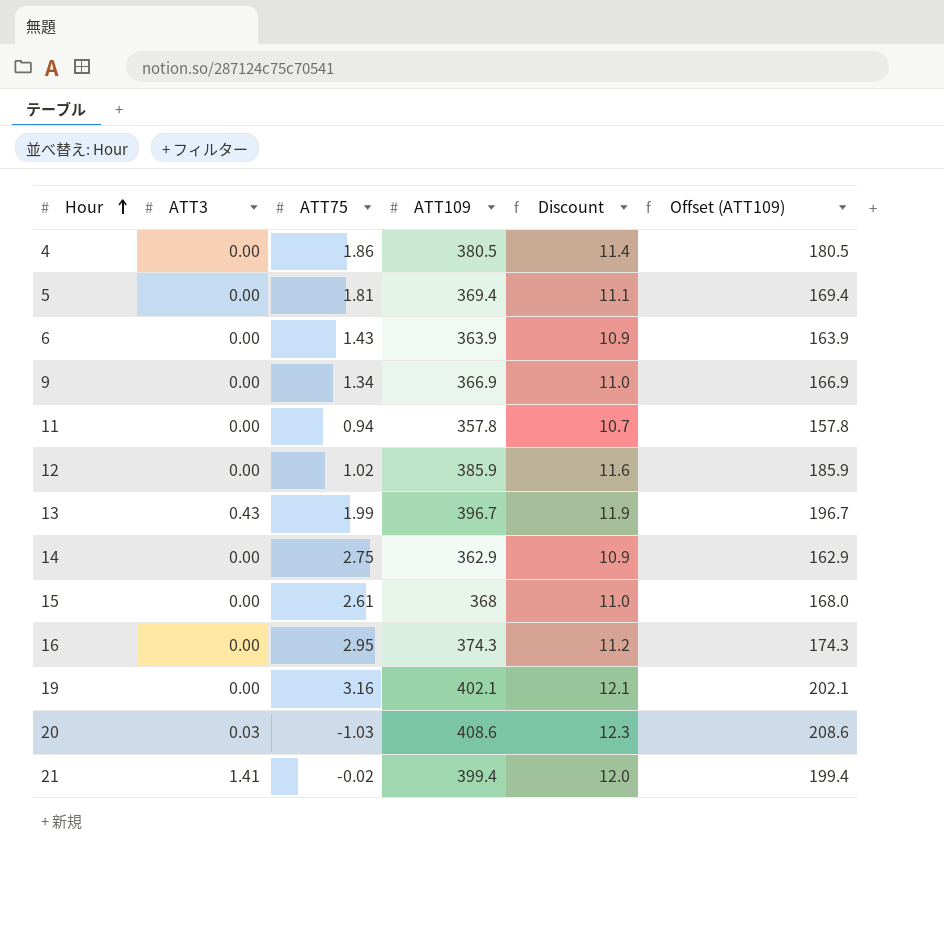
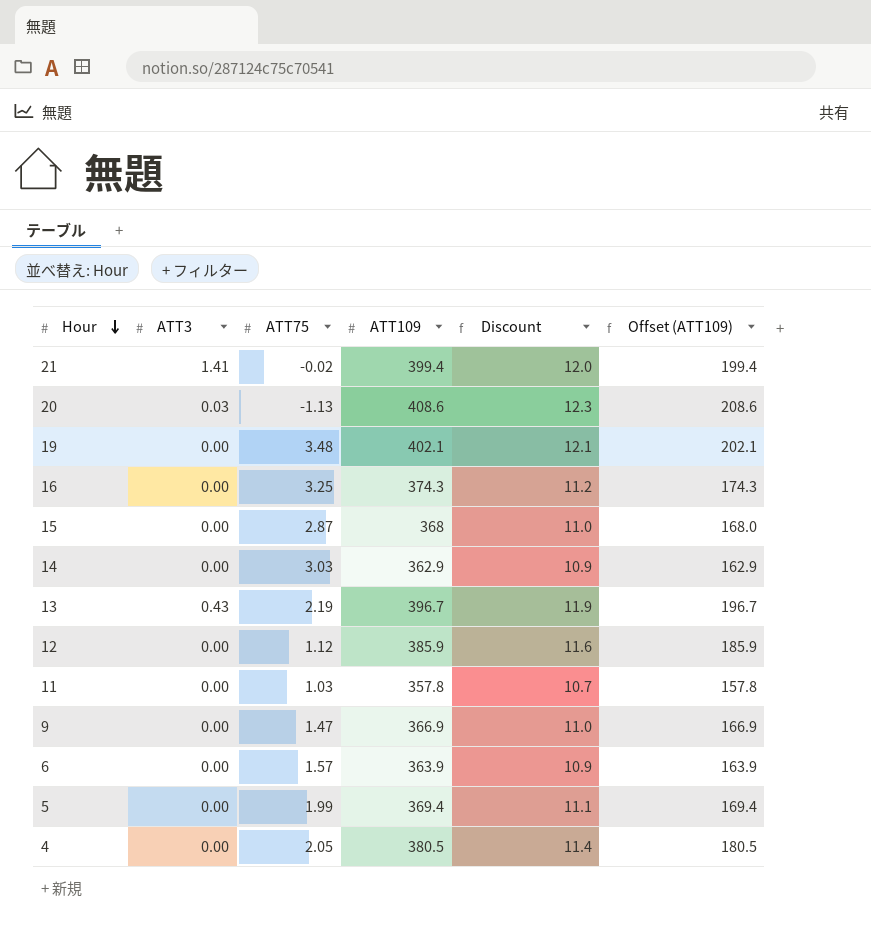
row order: Hour ascending -> Hour descending
20 | ATT75: -1.03 -> -1.13
19 | ATT75: 3.16 -> 3.48
16 | ATT75: 2.95 -> 3.25
15 | ATT75: 2.61 -> 2.87
14 | ATT75: 2.75 -> 3.03
13 | ATT75: 1.99 -> 2.19
12 | ATT75: 1.02 -> 1.12
11 | ATT75: 0.94 -> 1.03
9 | ATT75: 1.34 -> 1.47
6 | ATT75: 1.43 -> 1.57
5 | ATT75: 1.81 -> 1.99
4 | ATT75: 1.86 -> 2.05

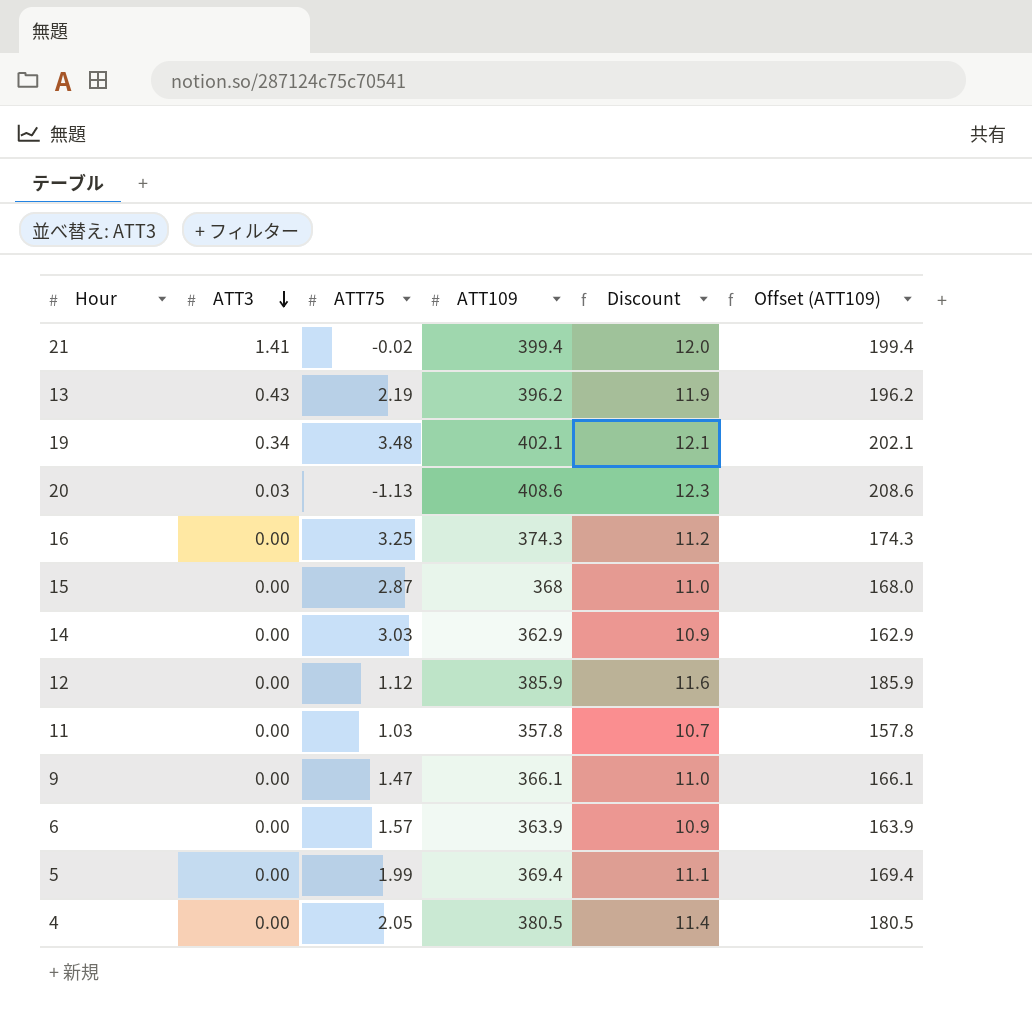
row order: Hour descending -> ATT3 descending
13 | ATT109: 396.7 -> 396.2
13 | Offset (ATT109): 196.7 -> 196.2
19 | ATT3: 0.00 -> 0.34
9 | ATT109: 366.9 -> 366.1
9 | Offset (ATT109): 166.9 -> 166.1

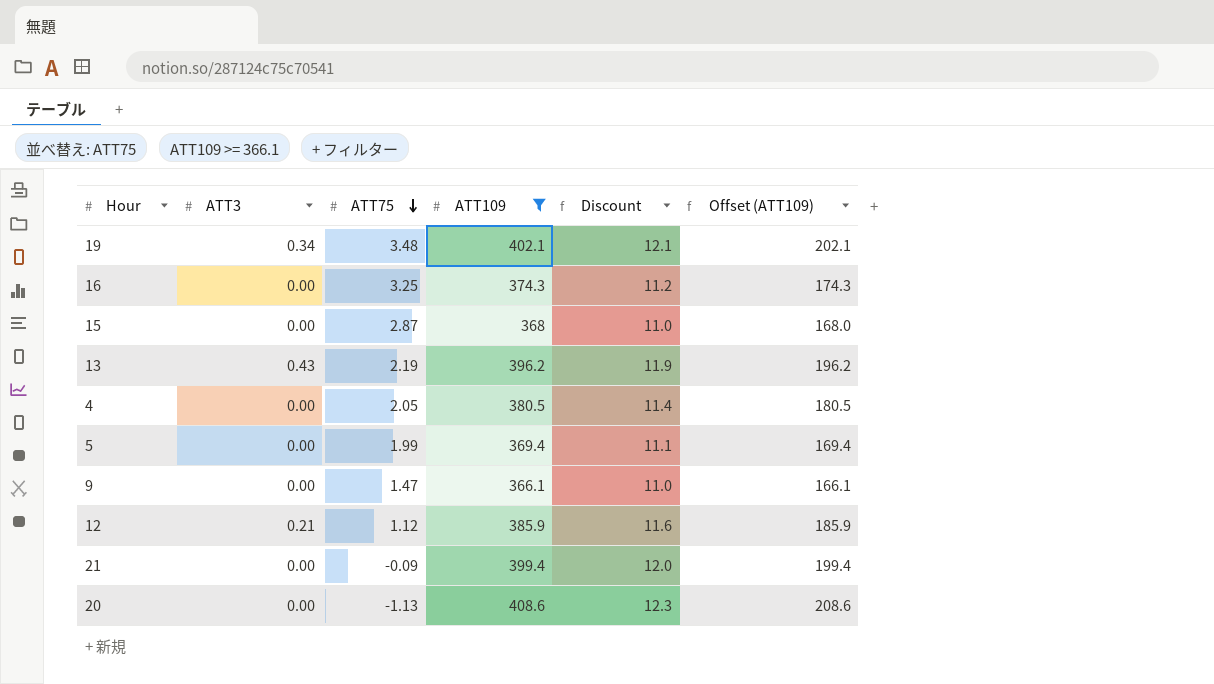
filter: none -> ATT109 >= 366.1
row order: ATT3 descending -> ATT75 descending
12 | ATT3: 0.00 -> 0.21
21 | ATT3: 1.41 -> 0.00
21 | ATT75: -0.02 -> -0.09
20 | ATT3: 0.03 -> 0.00

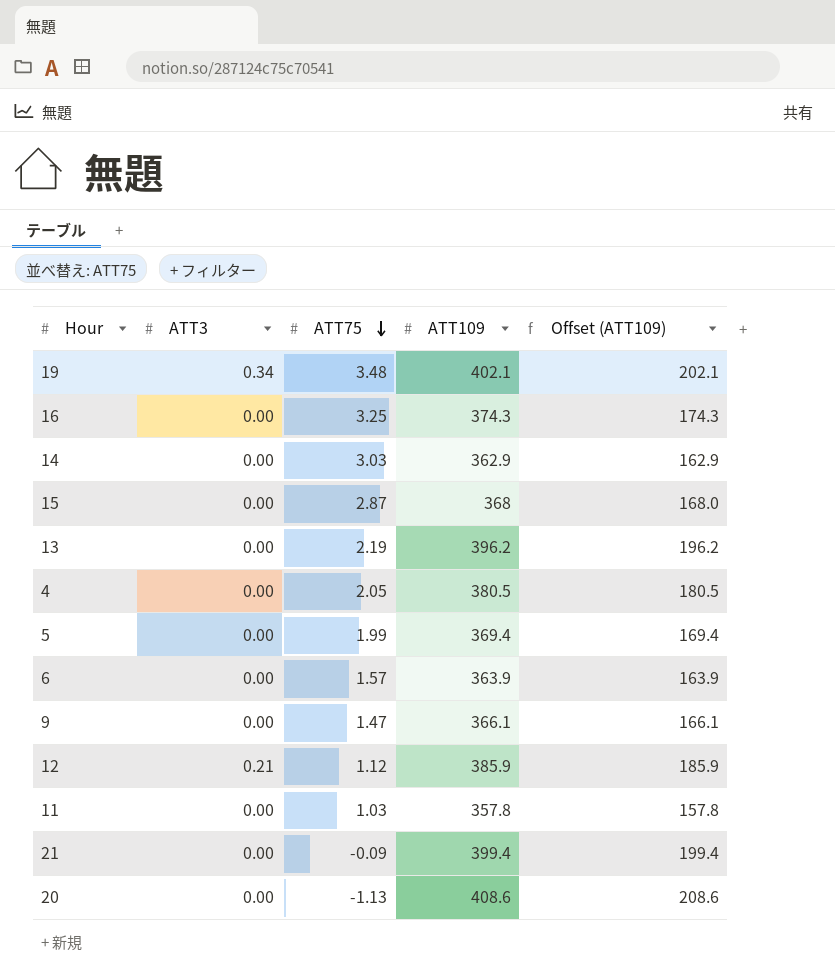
filter: ATT109 >= 366.1 -> none
column Discount | formula: [ATT109] * 0.03 -> none
13 | ATT3: 0.43 -> 0.00

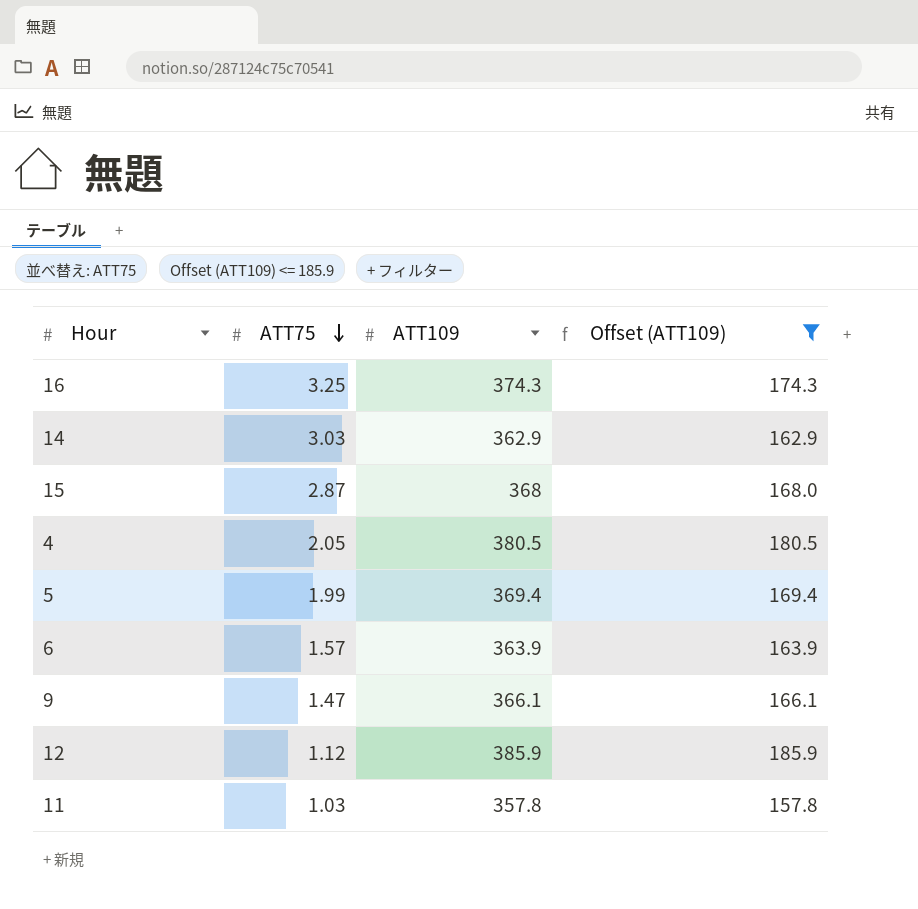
filter: none -> Offset (ATT109) <= 185.9
column ATT3 | position: 2 -> none

